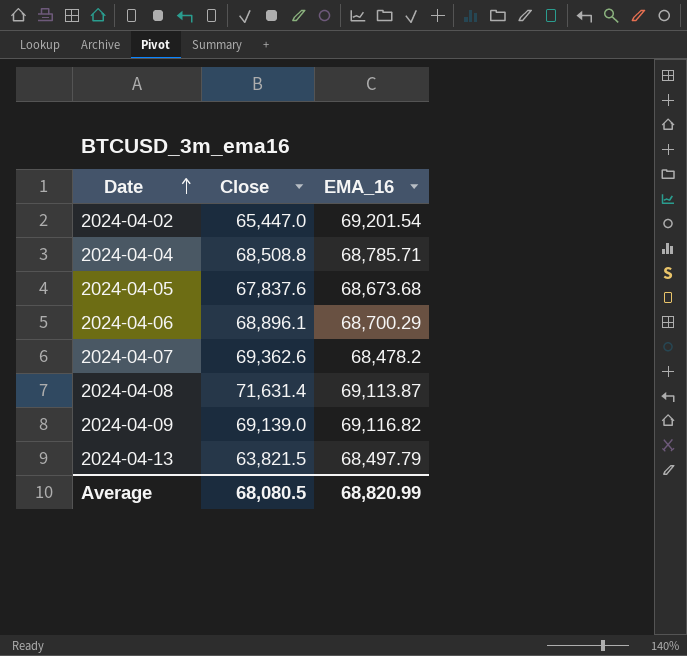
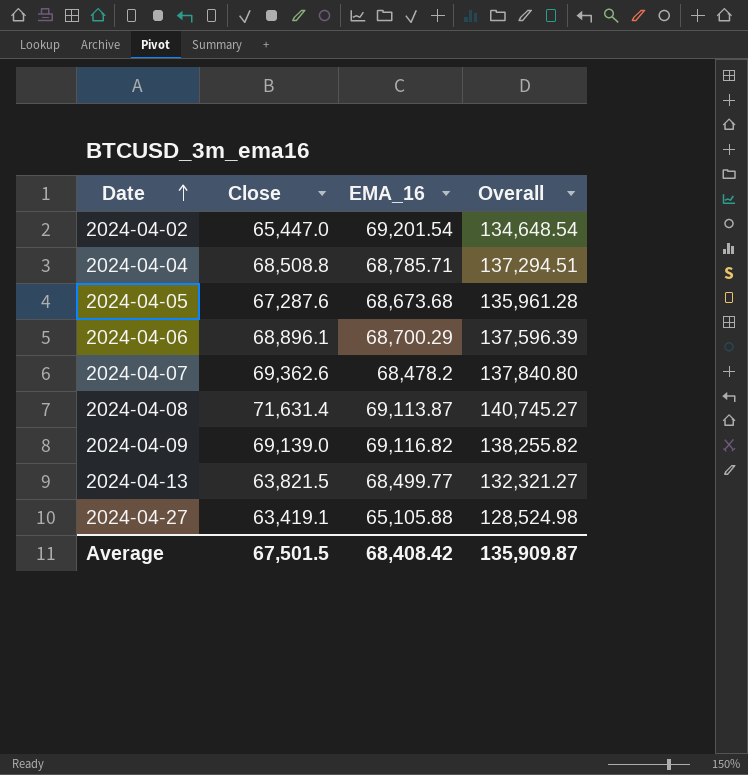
column Overall | formula: none -> [Close] + [EMA_16]
2024-04-05 | Close: 67,837.6 -> 67,287.6
2024-04-13 | EMA_16: 68,497.79 -> 68,499.77
row 2024-04-27: none -> 63,419.1 | 65,105.88 | 128,524.98
Average | Close: 68,080.5 -> 67,501.5
Average | EMA_16: 68,820.99 -> 68,408.42

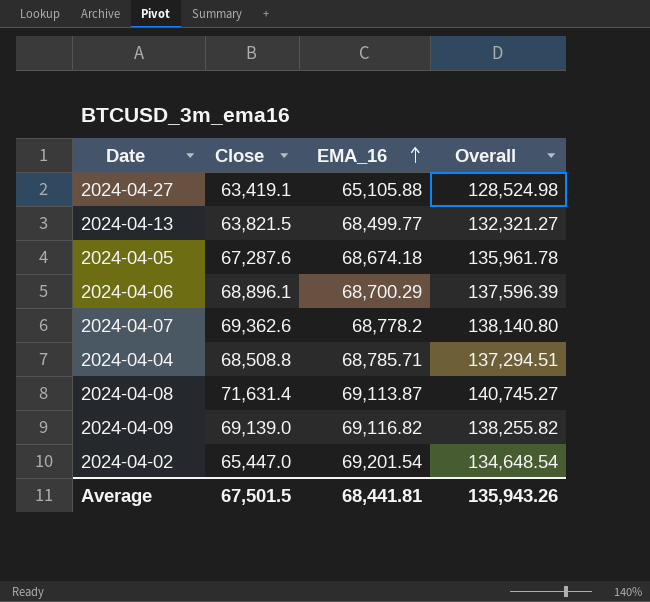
row order: Date ascending -> EMA_16 ascending
2024-04-05 | EMA_16: 68,673.68 -> 68,674.18
2024-04-05 | Overall: 135,961.28 -> 135,961.78
2024-04-07 | EMA_16: 68,478.2 -> 68,778.2
2024-04-07 | Overall: 137,840.80 -> 138,140.80
Average | EMA_16: 68,408.42 -> 68,441.81
Average | Overall: 135,909.87 -> 135,943.26

